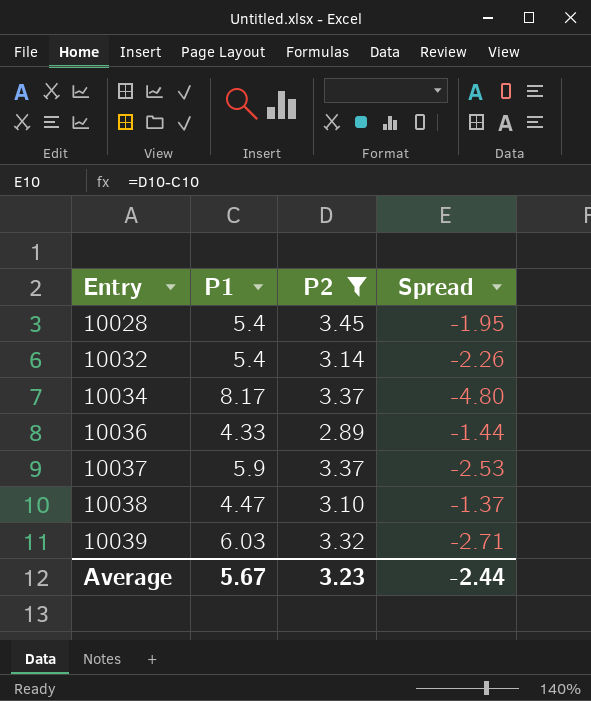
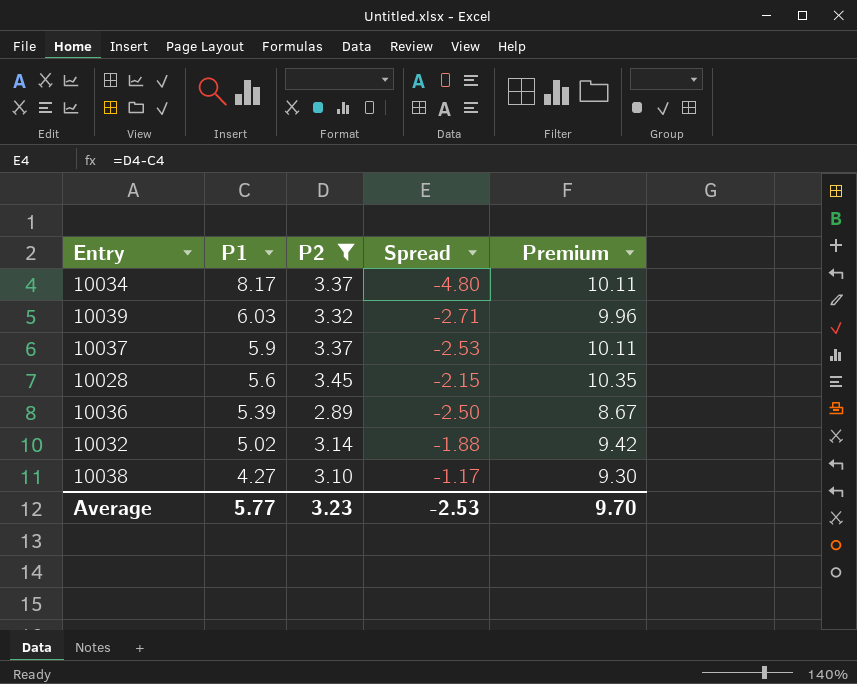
row order: Entry ascending -> P1 descending
column Premium | formula: none -> [P2] * 3
10028 | P1: 5.4 -> 5.6
10028 | Spread: -1.95 -> -2.15
10036 | P1: 4.33 -> 5.39
10036 | Spread: -1.44 -> -2.50
10032 | P1: 5.4 -> 5.02
10032 | Spread: -2.26 -> -1.88
10038 | P1: 4.47 -> 4.27
10038 | Spread: -1.37 -> -1.17
Average | P1: 5.67 -> 5.77
Average | Spread: -2.44 -> -2.53

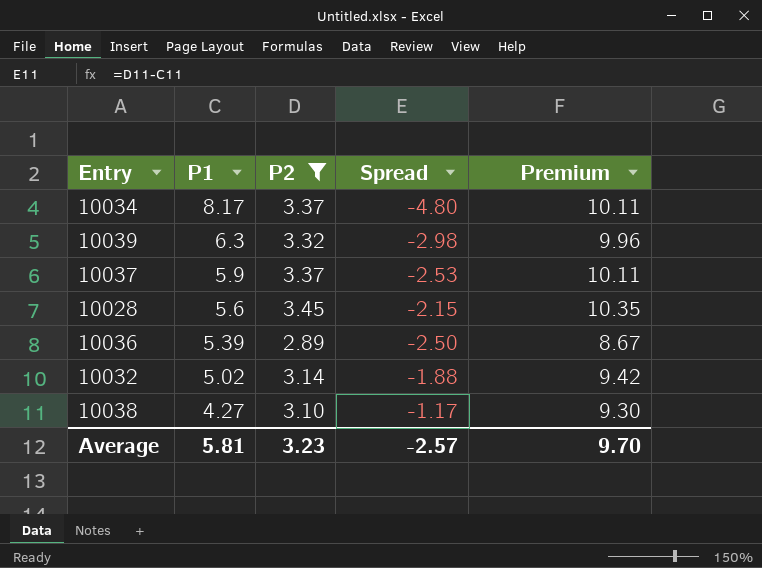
10039 | P1: 6.03 -> 6.3
10039 | Spread: -2.71 -> -2.98
Average | P1: 5.77 -> 5.81
Average | Spread: -2.53 -> -2.57

